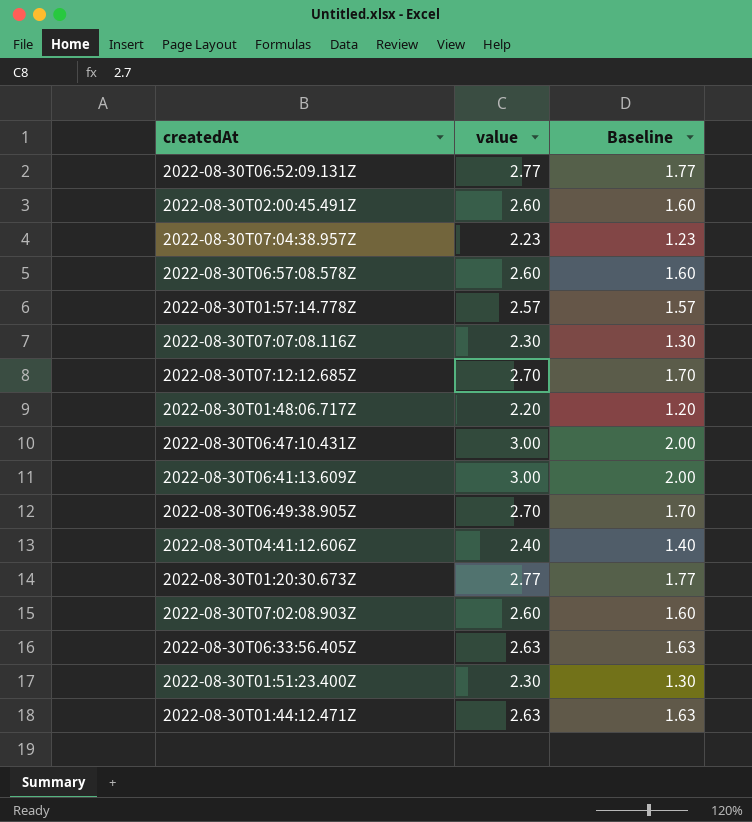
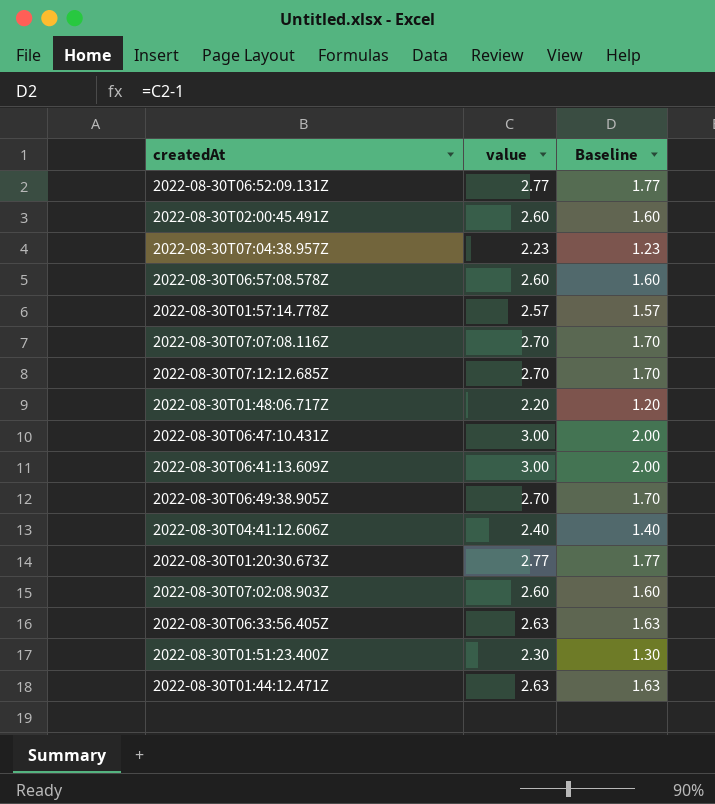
2022-08-30T07:07:08.116Z | value: 2.30 -> 2.70
2022-08-30T07:07:08.116Z | Baseline: 1.30 -> 1.70

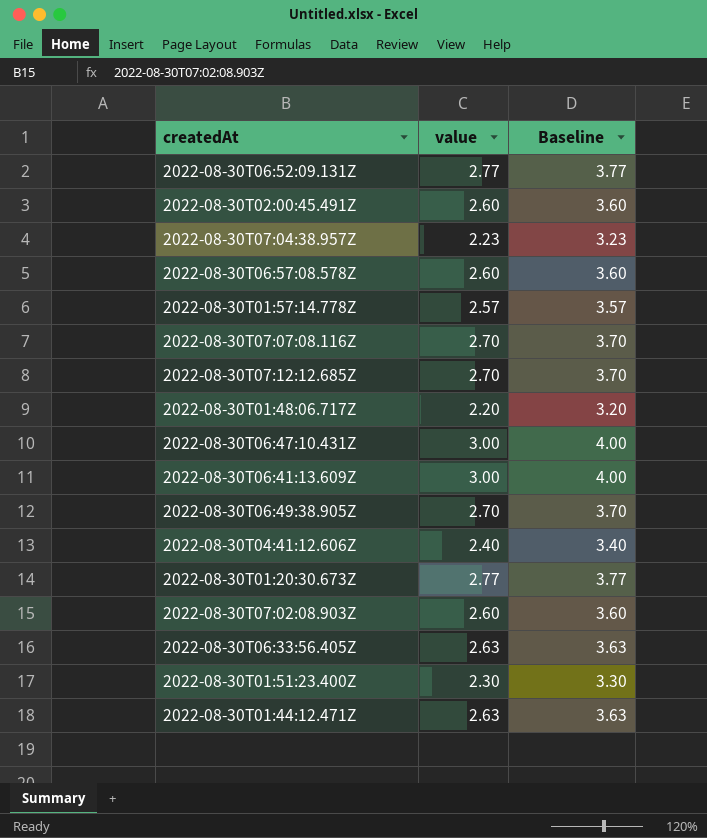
column Baseline | formula: [value] - 1 -> [value] + 1

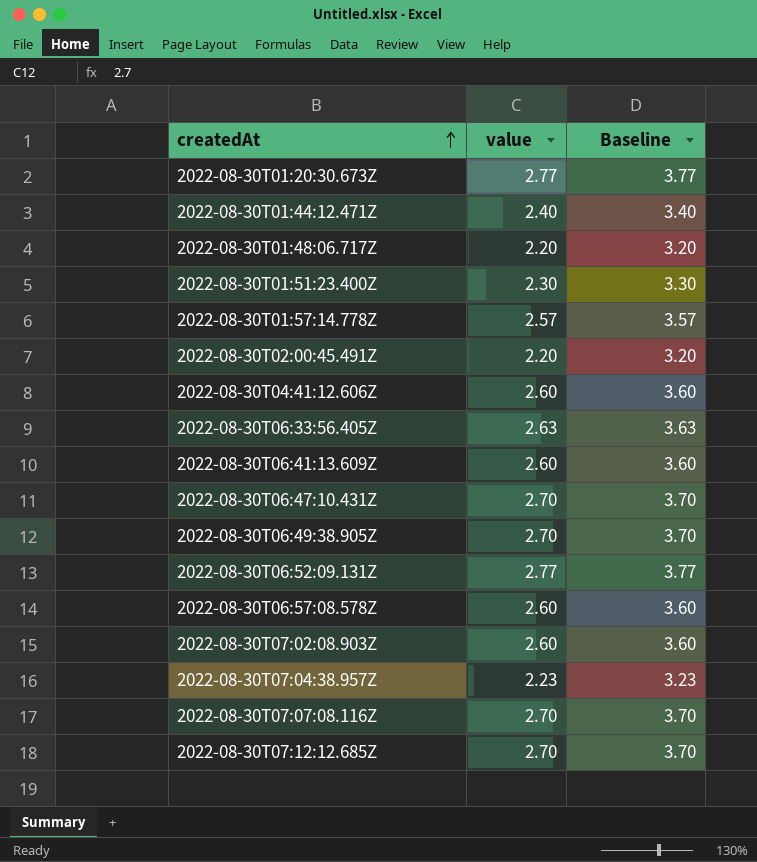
row order: none -> createdAt ascending
2022-08-30T01:44:12.471Z | value: 2.63 -> 2.40
2022-08-30T01:44:12.471Z | Baseline: 3.63 -> 3.40
2022-08-30T02:00:45.491Z | value: 2.60 -> 2.20
2022-08-30T02:00:45.491Z | Baseline: 3.60 -> 3.20
2022-08-30T04:41:12.606Z | value: 2.40 -> 2.60
2022-08-30T04:41:12.606Z | Baseline: 3.40 -> 3.60
2022-08-30T06:41:13.609Z | value: 3.00 -> 2.60
2022-08-30T06:41:13.609Z | Baseline: 4.00 -> 3.60
2022-08-30T06:47:10.431Z | value: 3.00 -> 2.70
2022-08-30T06:47:10.431Z | Baseline: 4.00 -> 3.70

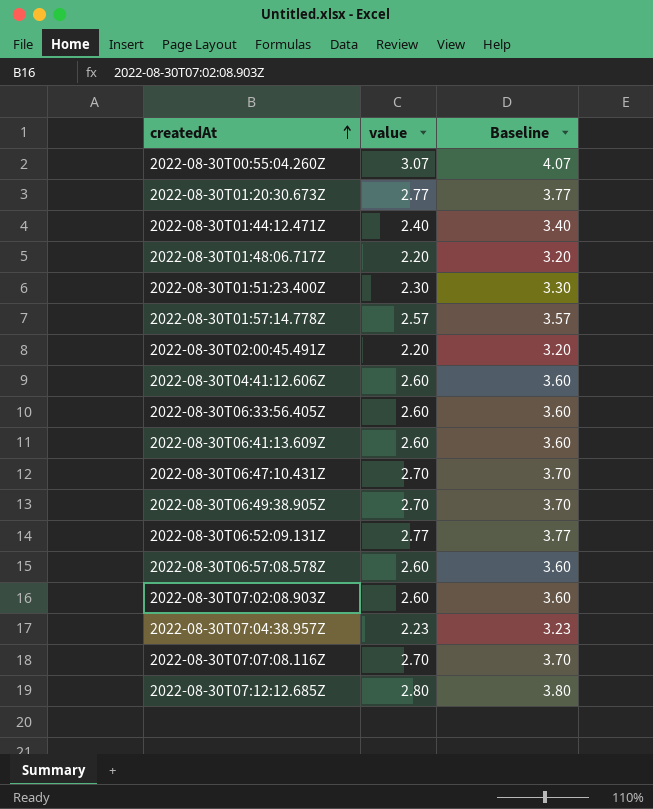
row 2022-08-30T00:55:04.260Z: none -> 3.07 | 4.07
2022-08-30T06:33:56.405Z | value: 2.63 -> 2.60
2022-08-30T06:33:56.405Z | Baseline: 3.63 -> 3.60
2022-08-30T07:12:12.685Z | value: 2.70 -> 2.80
2022-08-30T07:12:12.685Z | Baseline: 3.70 -> 3.80

